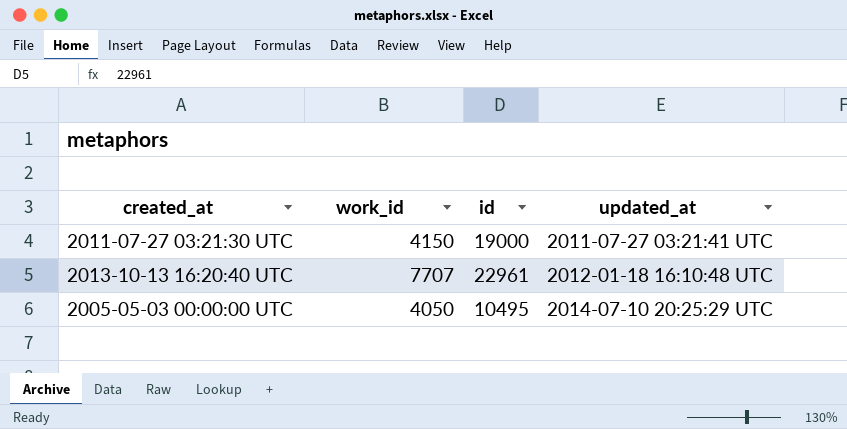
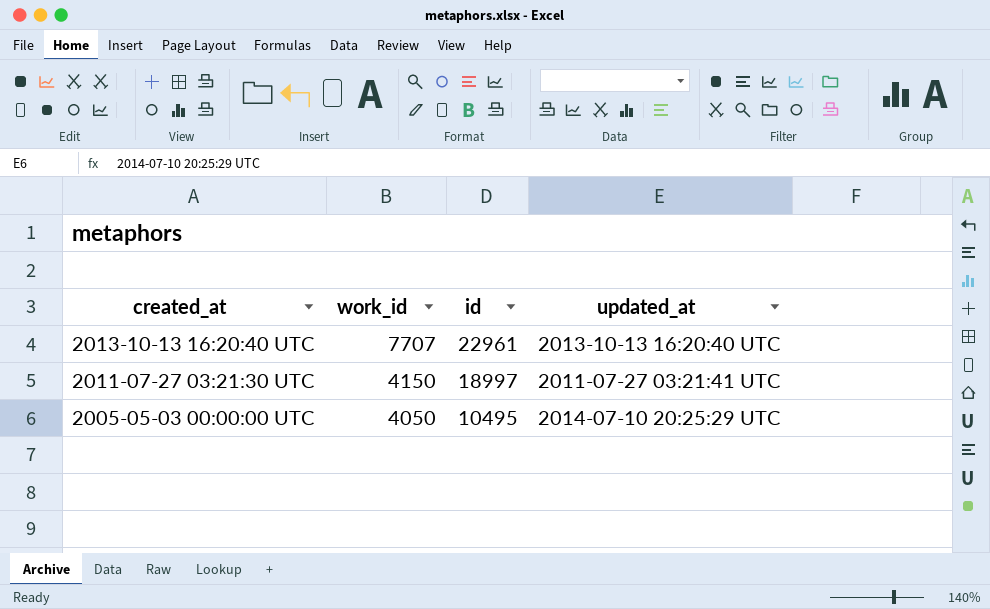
row order: updated_at ascending -> created_at descending
2013-10-13 16:20:40 UTC | updated_at: 2012-01-18 16:10:48 UTC -> 2013-10-13 16:20:40 UTC
2011-07-27 03:21:30 UTC | id: 19000 -> 18997

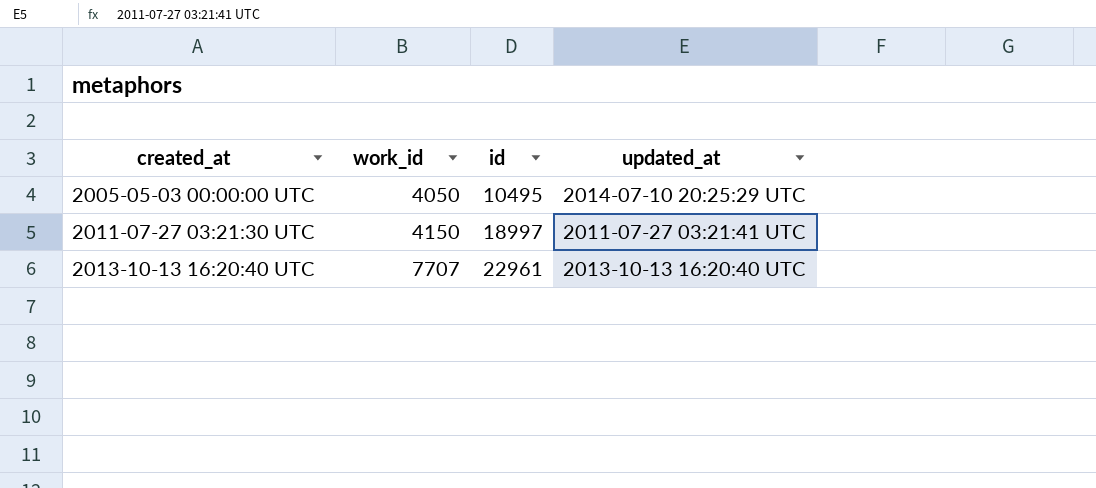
row order: created_at descending -> created_at ascending

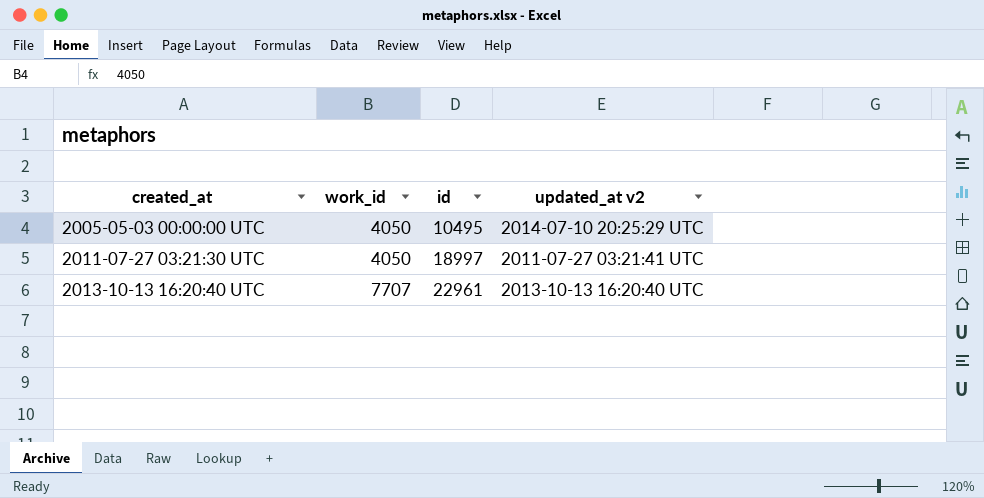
column name: updated_at -> updated_at v2
2011-07-27 03:21:30 UTC | work_id: 4150 -> 4050

